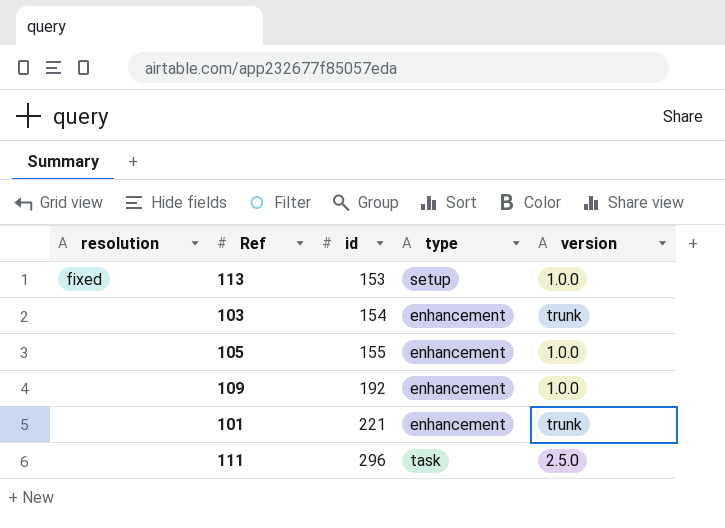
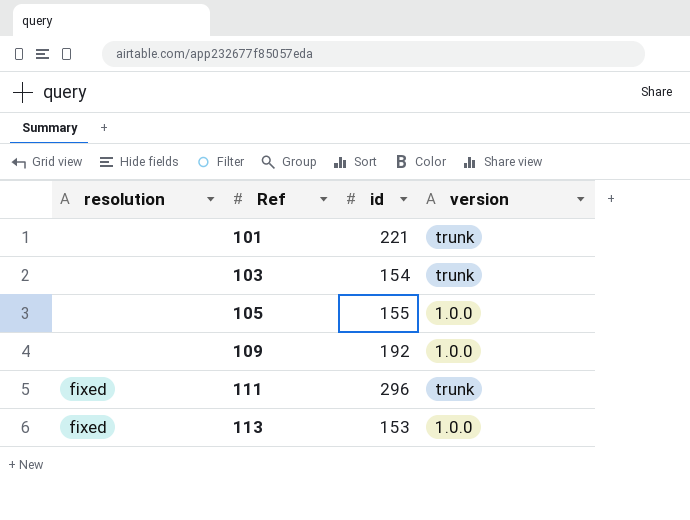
row order: id ascending -> Ref ascending
column type | position: 4 -> none
111 | resolution: none -> fixed
111 | version: 2.5.0 -> trunk

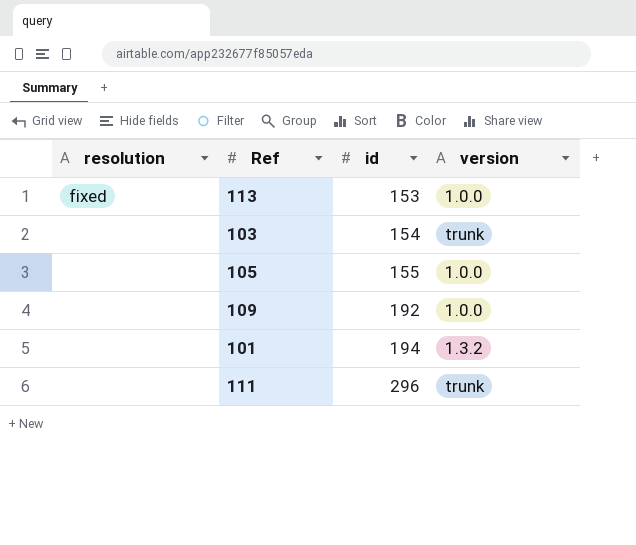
row order: Ref ascending -> id ascending
101 | id: 221 -> 194
101 | version: trunk -> 1.3.2
111 | resolution: fixed -> none

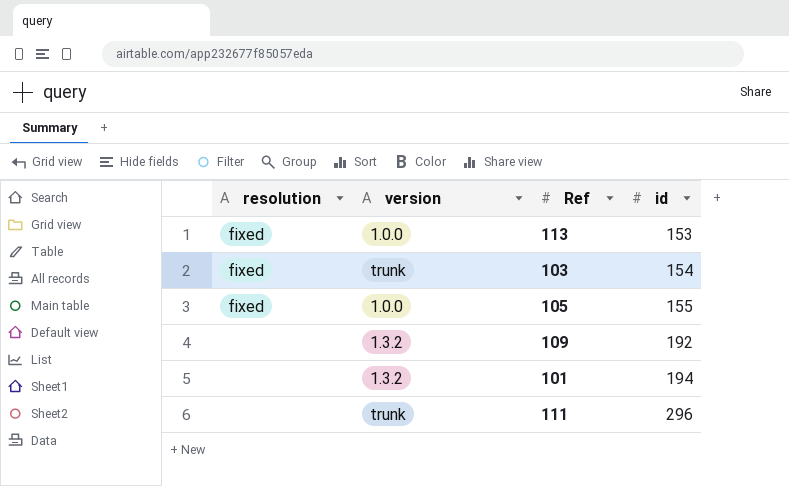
column version | position: 4 -> 2
103 | resolution: none -> fixed
105 | resolution: none -> fixed
109 | version: 1.0.0 -> 1.3.2

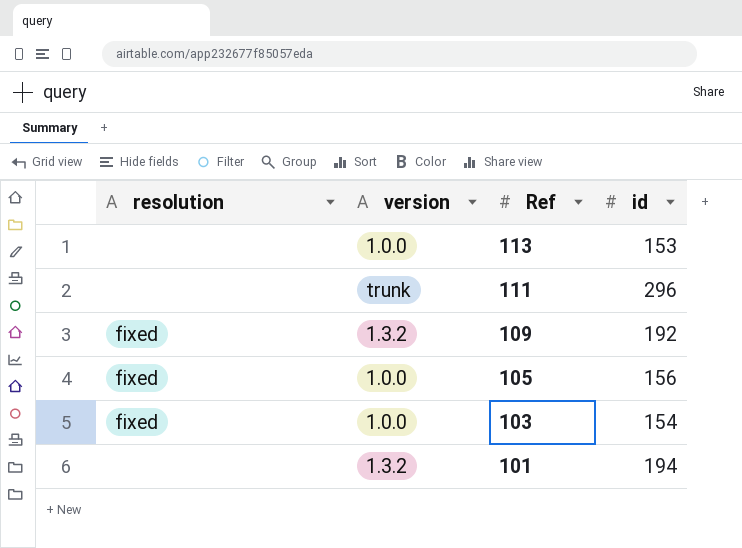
row order: id ascending -> Ref descending
113 | resolution: fixed -> none
109 | resolution: none -> fixed
105 | id: 155 -> 156
103 | version: trunk -> 1.0.0

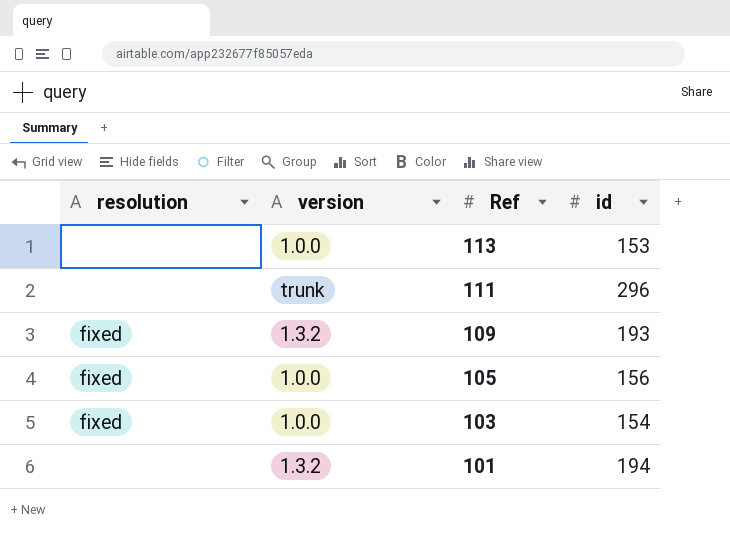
109 | id: 192 -> 193

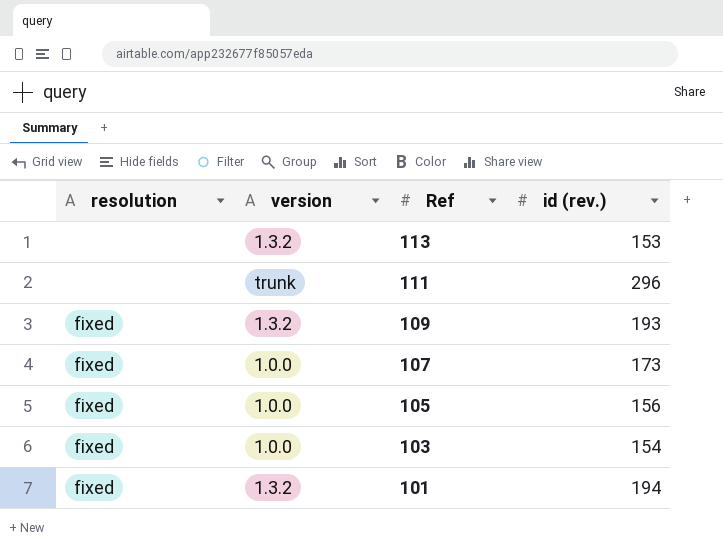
column name: id -> id (rev.)
113 | version: 1.0.0 -> 1.3.2
row 107: none -> fixed | 1.0.0 | 173
101 | resolution: none -> fixed

